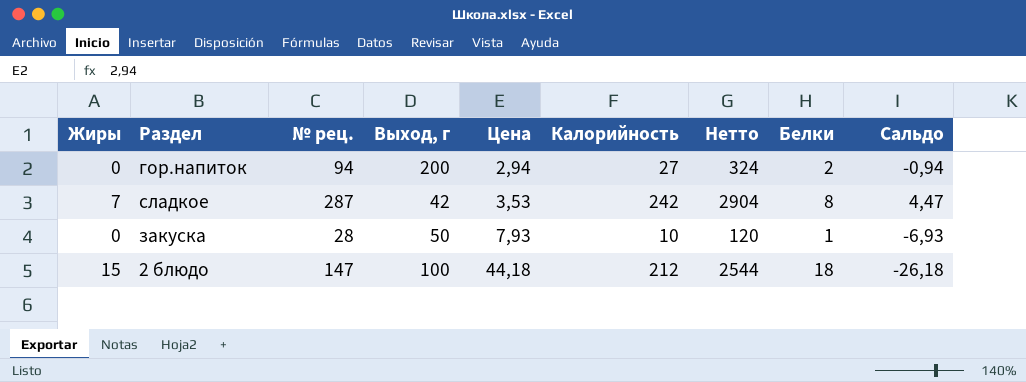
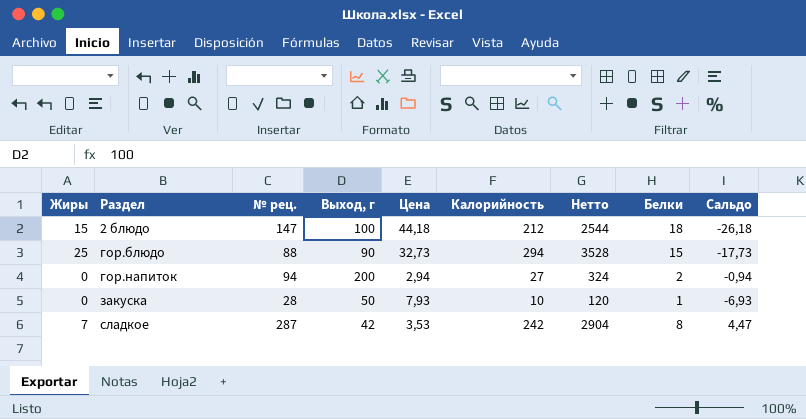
row order: Цена ascending -> Раздел ascending
row гор.блюдо: none -> 25 | 88 | 90 | 32,73 | 294 | 3528 | 15 | -17,73

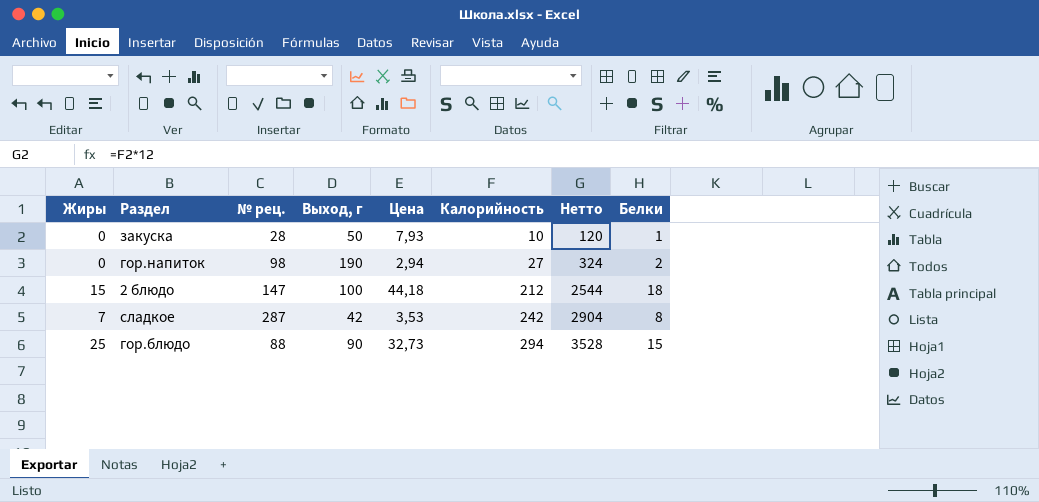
row order: Раздел ascending -> Калорийность ascending
column Сальдо | formula: [Белки] - [Цена] -> none
гор.напиток | № рец.: 94 -> 98
гор.напиток | Выход, г: 200 -> 190

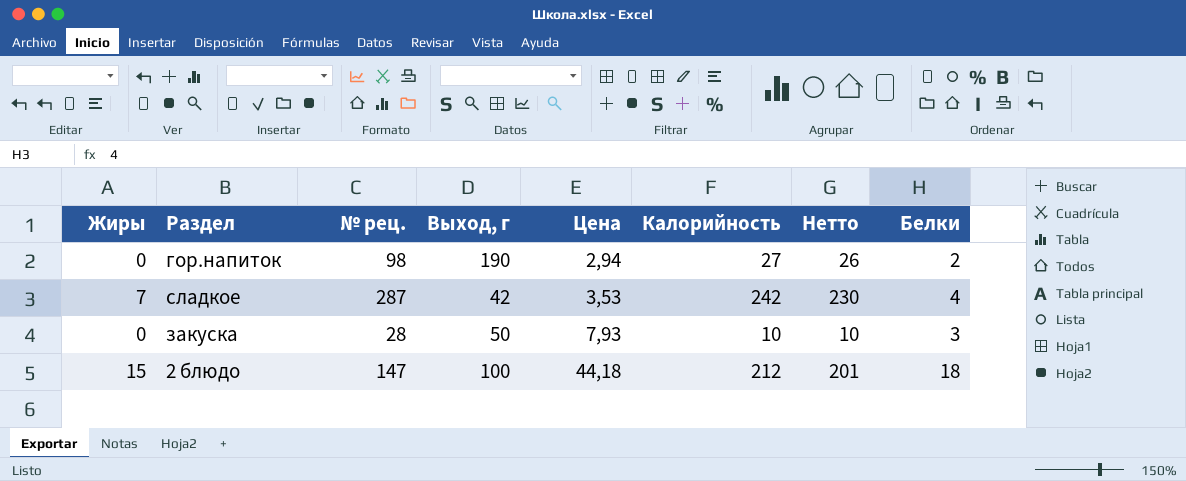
row order: Калорийность ascending -> Цена ascending
column Нетто | formula: [Калорийность] * 12 -> [Калорийность] * 0,95
row гор.блюдо: 25 | 88 | 90 | 32,73 | 294 | 3528 | 15 -> none
сладкое | Белки: 8 -> 4
закуска | Белки: 1 -> 3

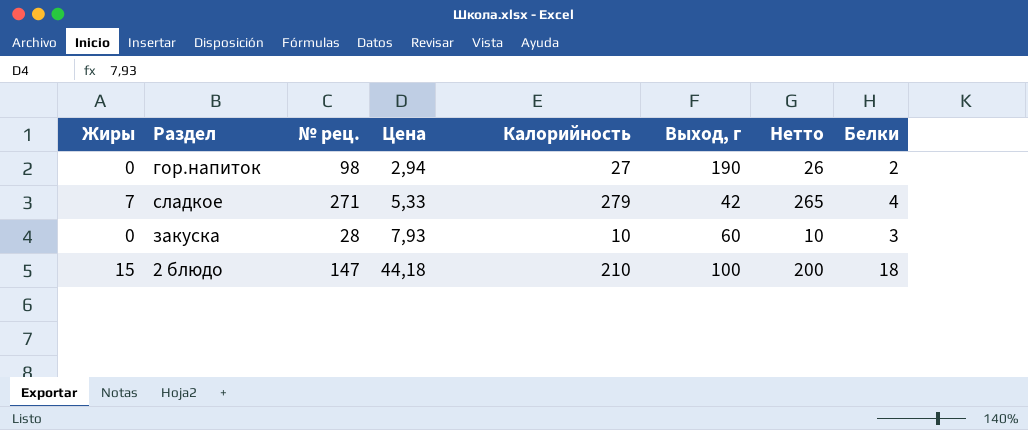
column Выход, г | position: 4 -> 6
сладкое | № рец.: 287 -> 271
сладкое | Цена: 3,53 -> 5,33
сладкое | Калорийность: 242 -> 279
сладкое | Нетто: 230 -> 265
закуска | Выход, г: 50 -> 60
2 блюдо | Калорийность: 212 -> 210
2 блюдо | Нетто: 201 -> 200

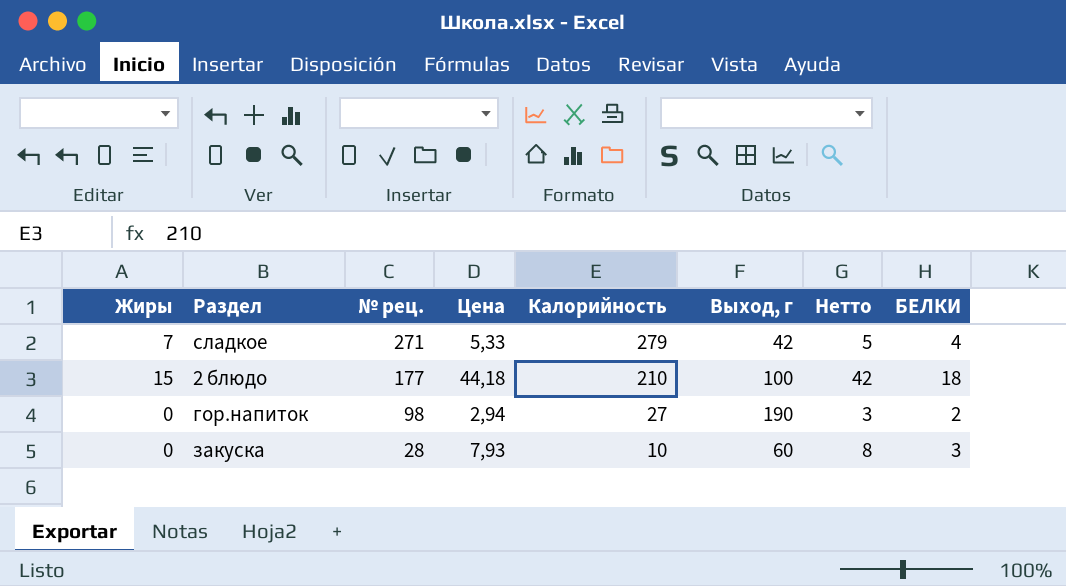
row order: Цена ascending -> № рец. descending
column Нетто | formula: [Калорийность] * 0,95 -> [Цена] * 0,95
column name: Белки -> БЕЛКИ
2 блюдо | № рец.: 147 -> 177

